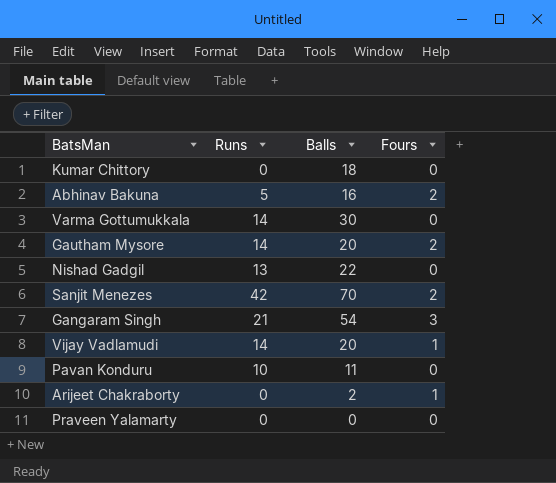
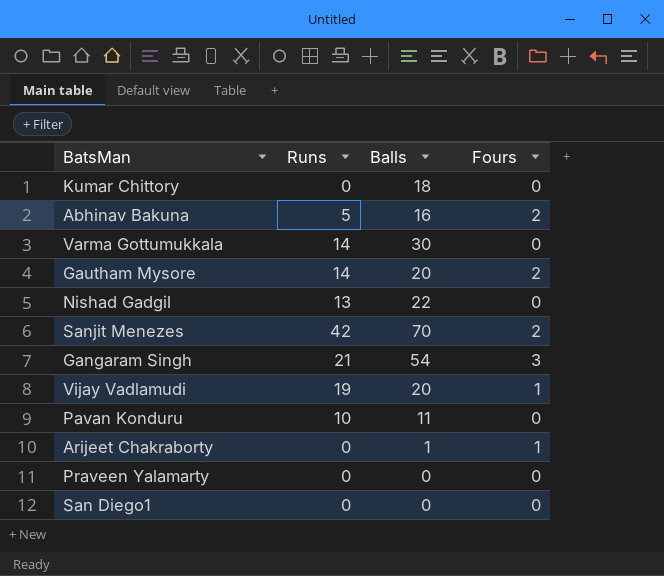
Vijay Vadlamudi | Runs: 14 -> 19
Arijeet Chakraborty | Balls: 2 -> 1
row San Diego1: none -> 0 | 0 | 0

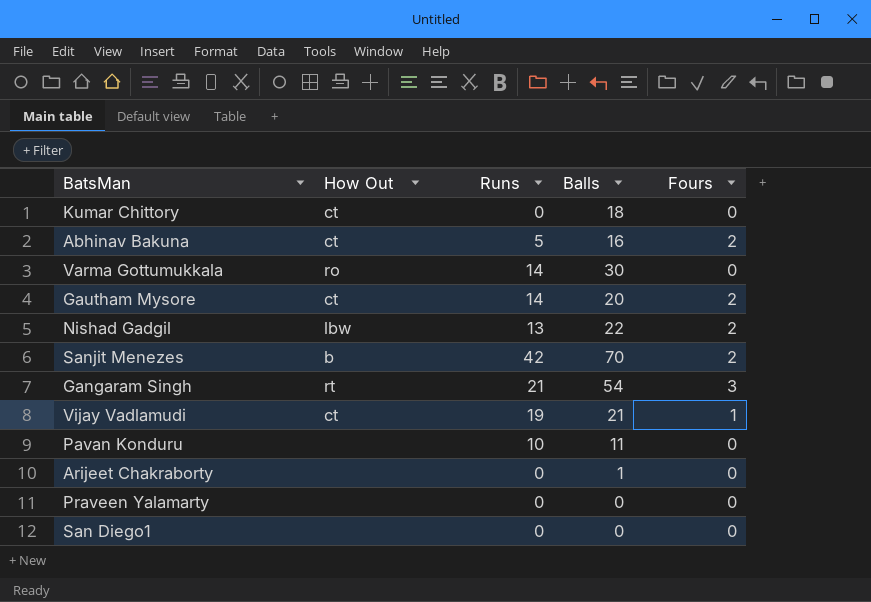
column How Out | position: none -> 2
Nishad Gadgil | Fours: 0 -> 2
Vijay Vadlamudi | Balls: 20 -> 21
Arijeet Chakraborty | Fours: 1 -> 0

